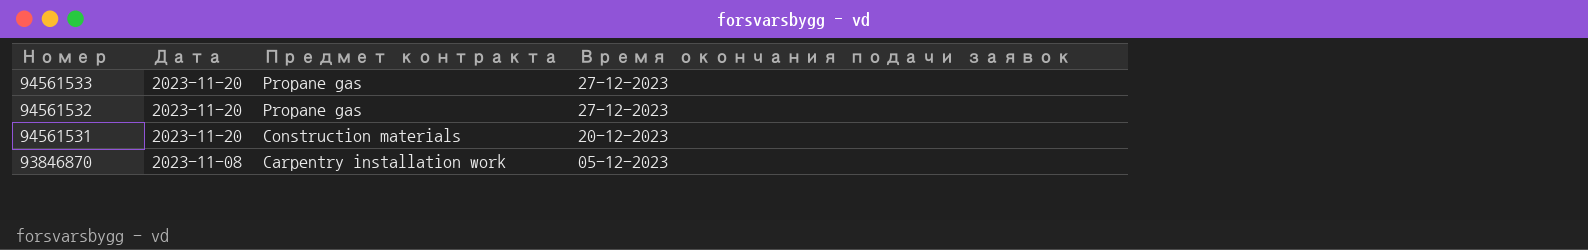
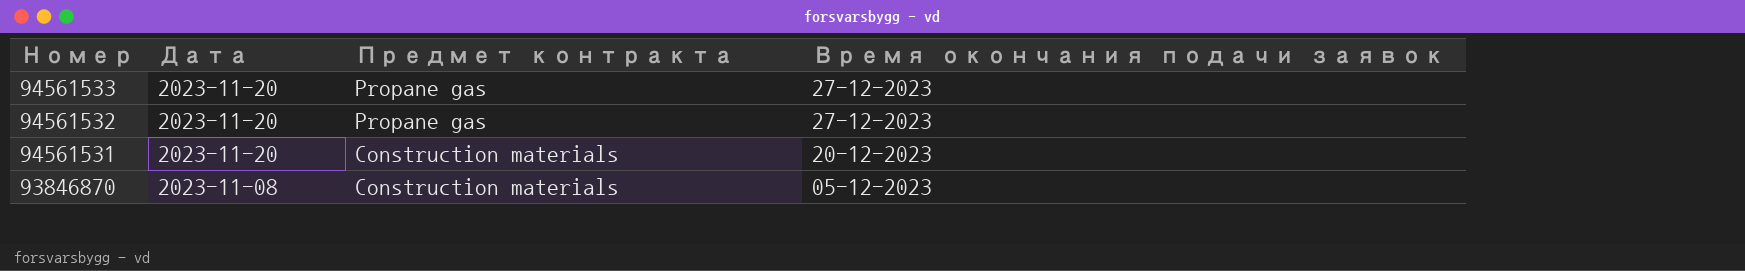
93846870 | Предмет контракта: Carpentry installation work -> Construction materials

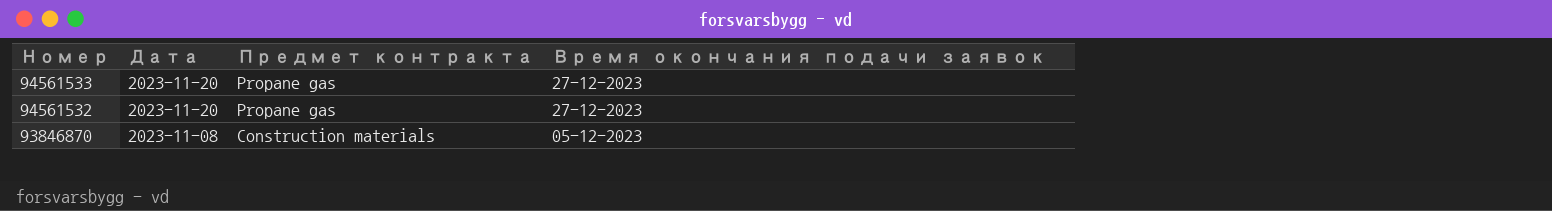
row 94561531: 2023-11-20 | Construction materials | 20-12-2023 -> none

